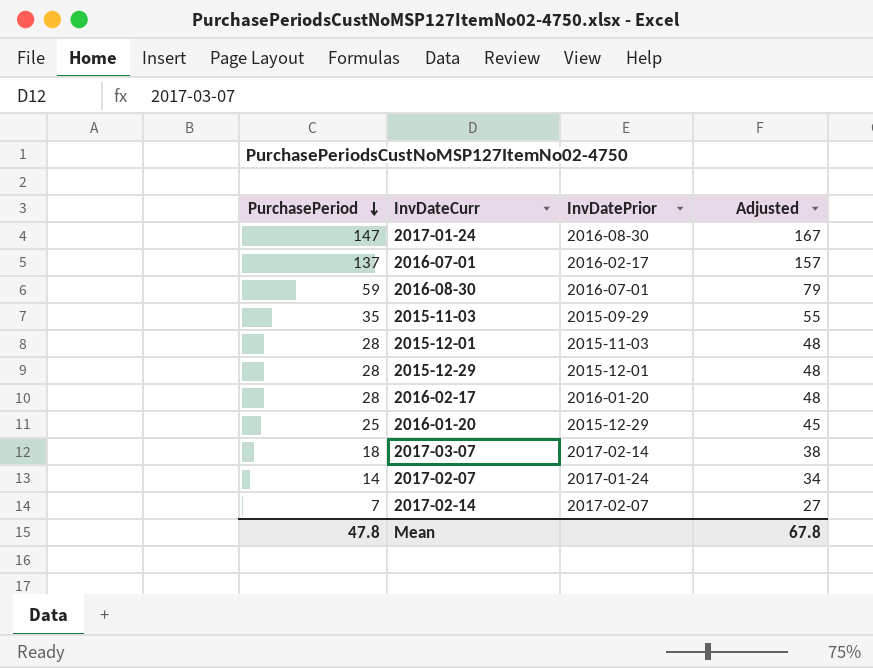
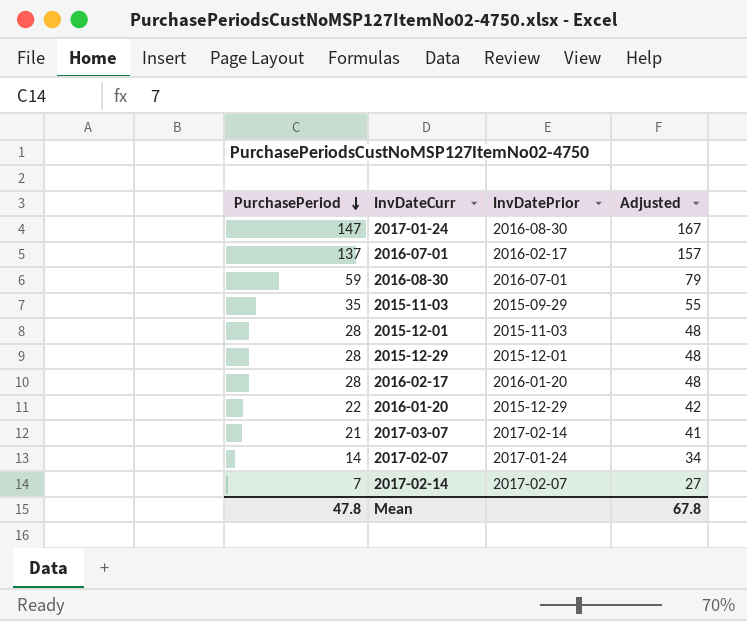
2016-01-20 | PurchasePeriod: 25 -> 22
2016-01-20 | Adjusted: 45 -> 42
2017-03-07 | PurchasePeriod: 18 -> 21
2017-03-07 | Adjusted: 38 -> 41

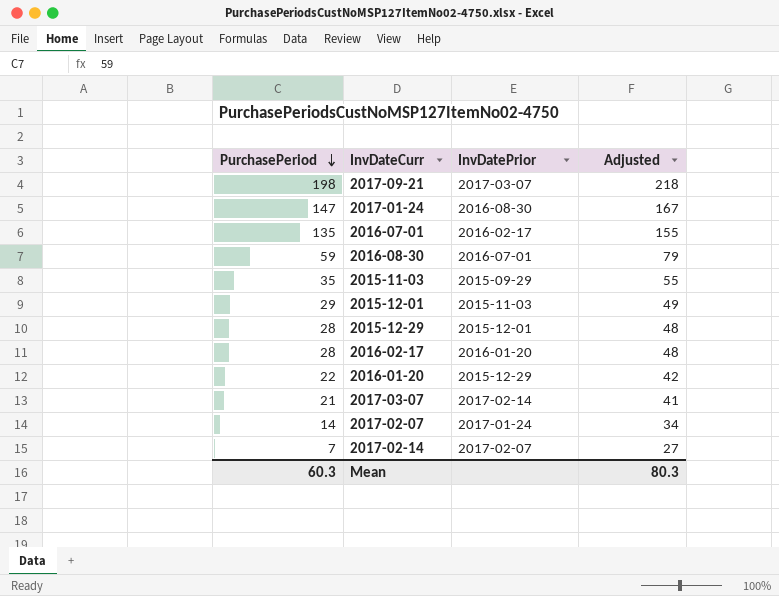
row 2017-09-21: none -> 198 | 2017-03-07 | 218
2016-07-01 | PurchasePeriod: 137 -> 135
2016-07-01 | Adjusted: 157 -> 155
2015-12-01 | PurchasePeriod: 28 -> 29
2015-12-01 | Adjusted: 48 -> 49
Mean | PurchasePeriod: 47.8 -> 60.3
Mean | Adjusted: 67.8 -> 80.3

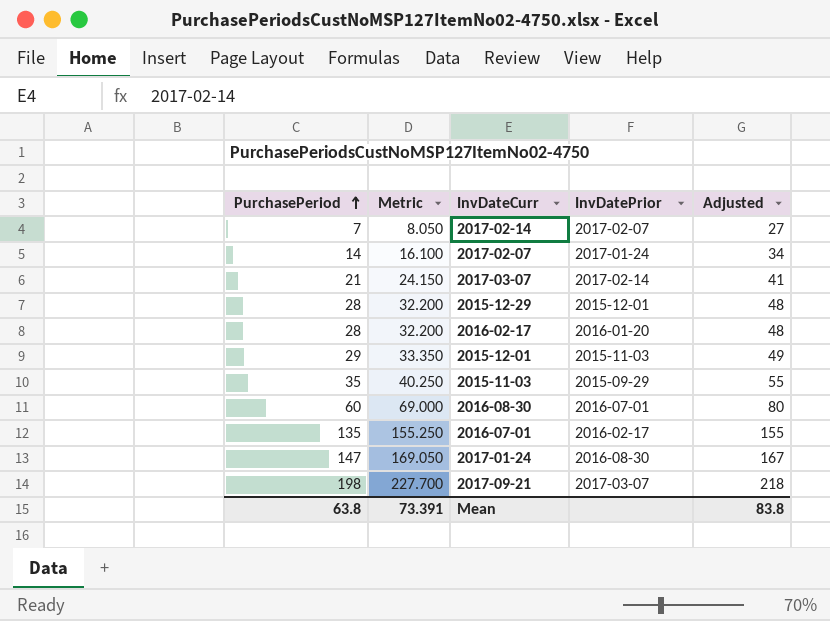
row order: PurchasePeriod descending -> PurchasePeriod ascending
column Metric | formula: none -> [PurchasePeriod] * 1.15
row 2016-01-20: 22 | 2015-12-29 | 42 -> none
2016-08-30 | PurchasePeriod: 59 -> 60
2016-08-30 | Adjusted: 79 -> 80
Mean | PurchasePeriod: 60.3 -> 63.8
Mean | Adjusted: 80.3 -> 83.8

